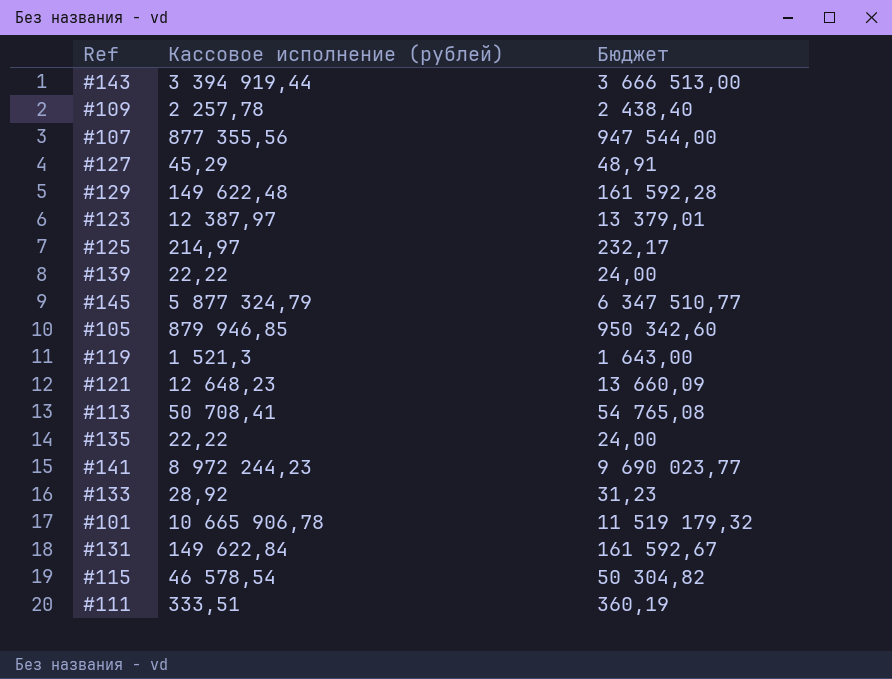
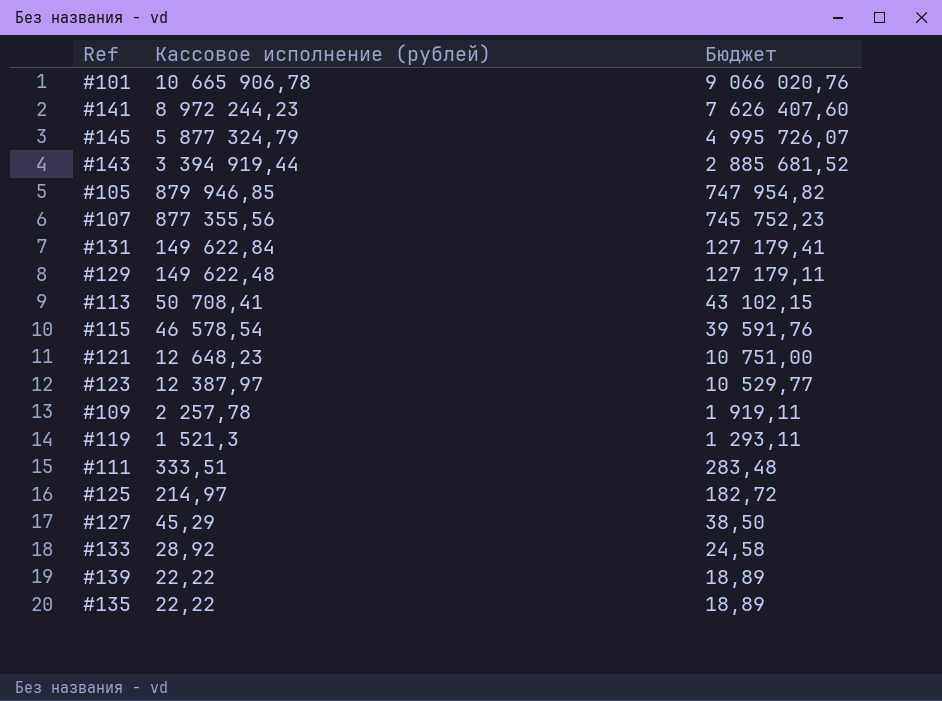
row order: none -> Кассовое исполнение (рублей) descending
column Бюджет | formula: [Кассовое исполнение (рублей)] * 1,08 -> [Кассовое исполнение (рублей)] * 0,85

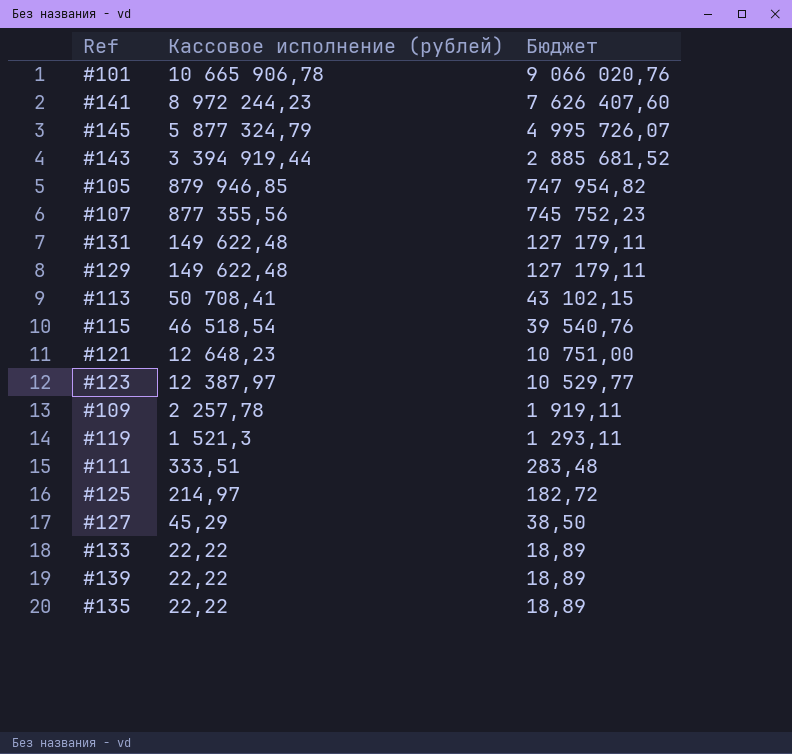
#131 | Кассовое исполнение (рублей): 149 622,84 -> 149 622,48
#131 | Бюджет: 127 179,41 -> 127 179,11
#115 | Кассовое исполнение (рублей): 46 578,54 -> 46 518,54
#115 | Бюджет: 39 591,76 -> 39 540,76
#133 | Кассовое исполнение (рублей): 28,92 -> 22,22
#133 | Бюджет: 24,58 -> 18,89

